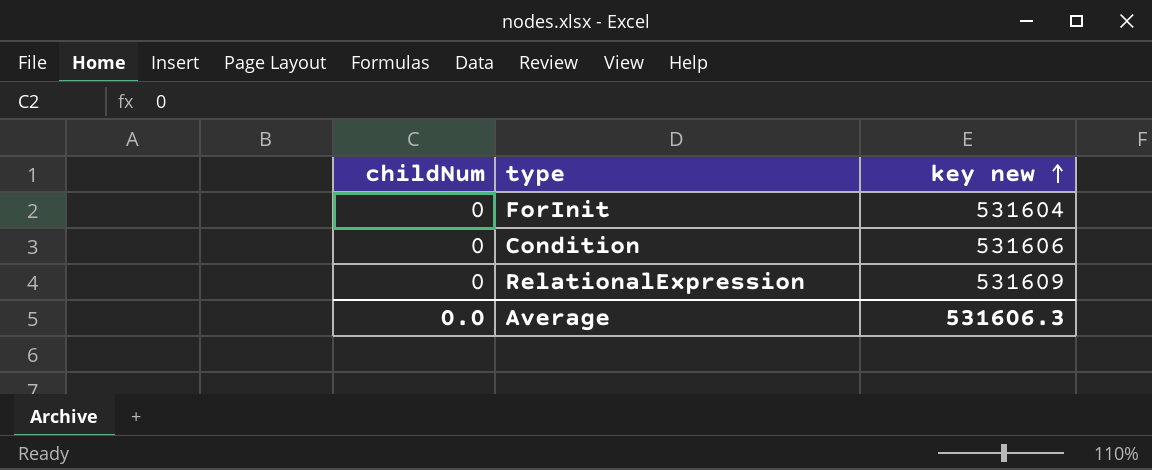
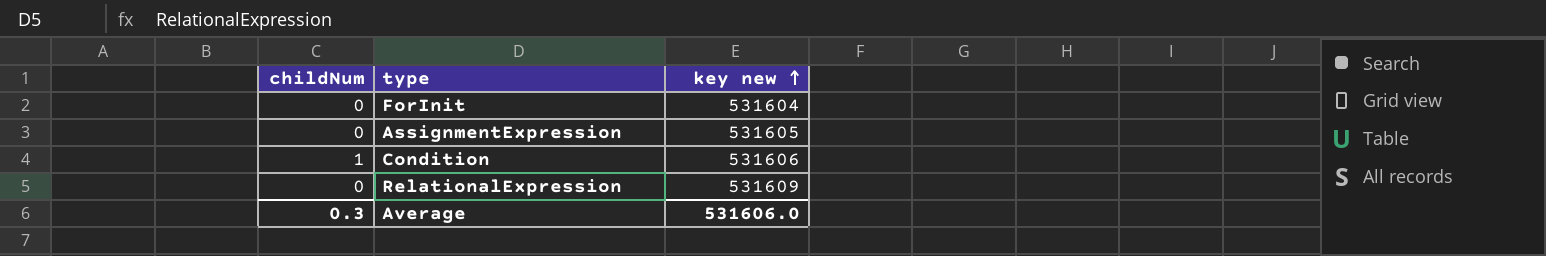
row AssignmentExpression: none -> 0 | 531605
Condition | childNum: 0 -> 1
Average | childNum: 0.0 -> 0.3
Average | key new: 531606.3 -> 531606.0

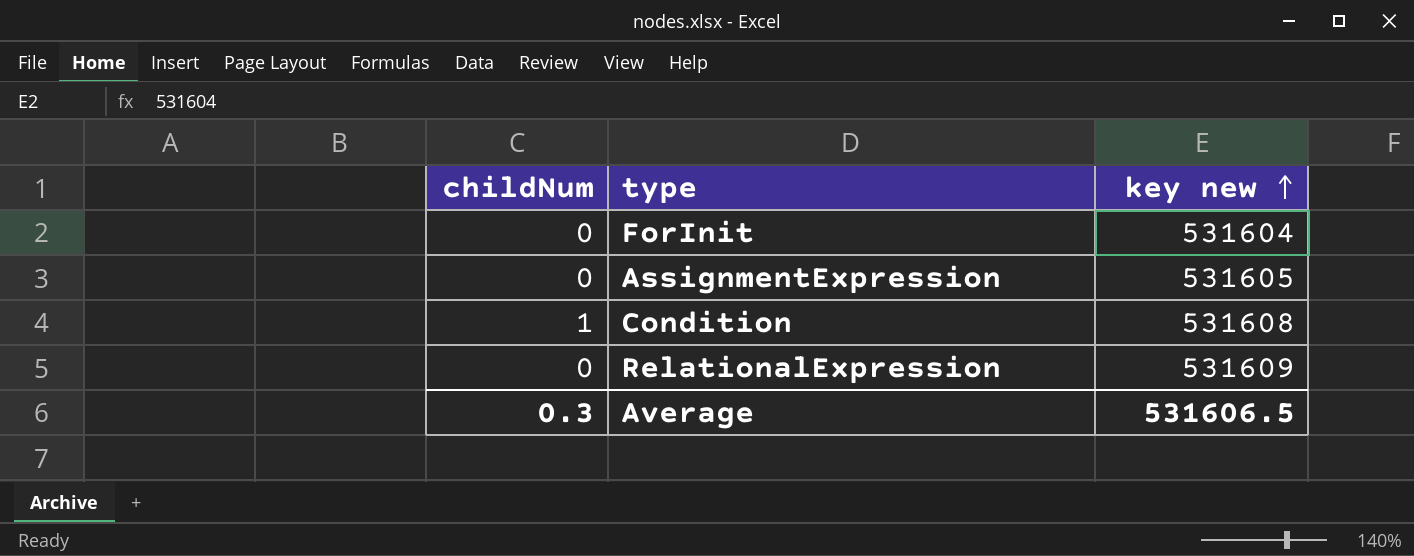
Condition | key new: 531606 -> 531608
Average | key new: 531606.0 -> 531606.5

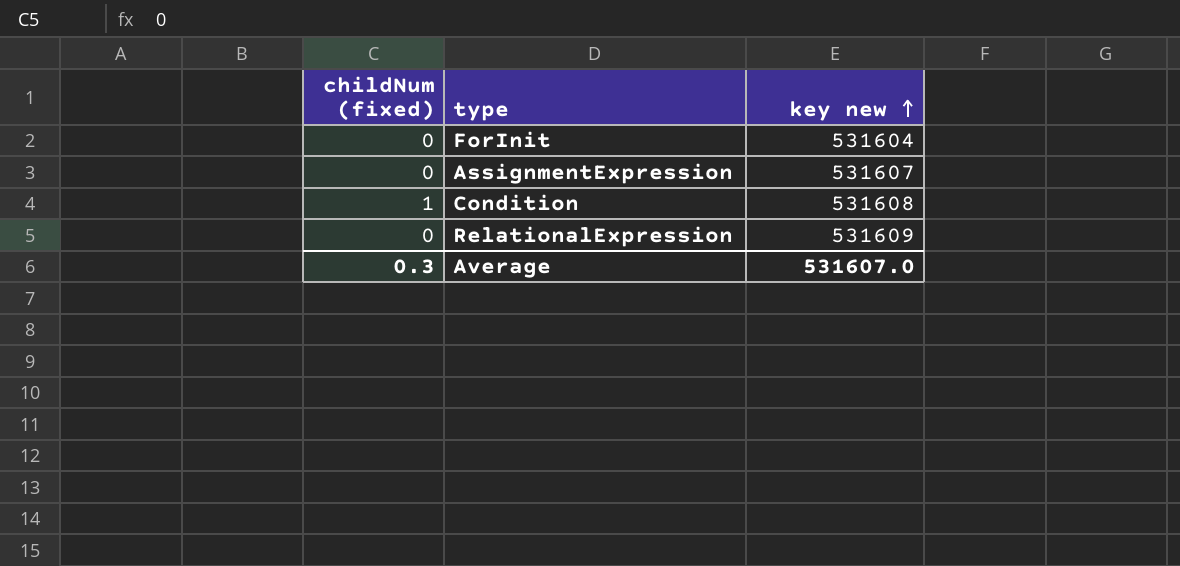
column name: childNum -> childNum (fixed)
AssignmentExpression | key new: 531605 -> 531607
Average | key new: 531606.5 -> 531607.0

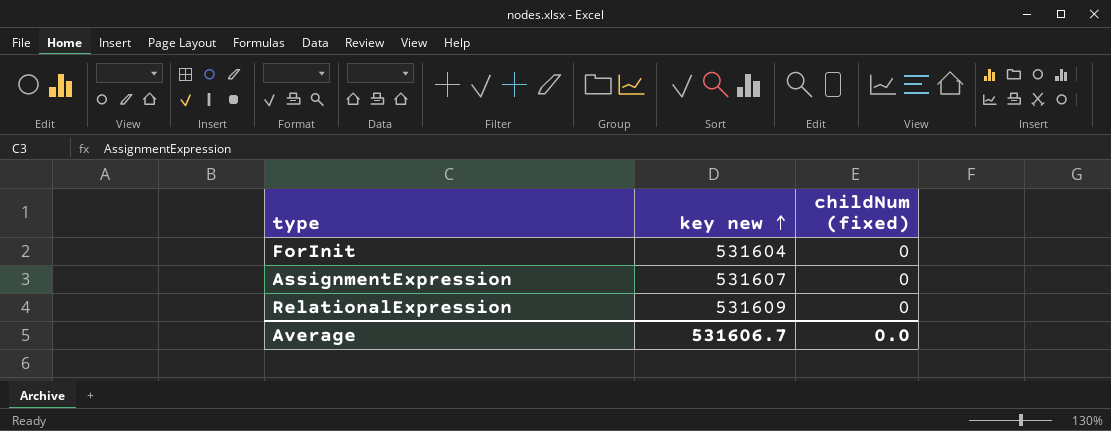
column childNum (fixed) | position: 1 -> 3
row Condition: 1 | 531608 -> none
Average | key new: 531607.0 -> 531606.7
Average | childNum (fixed): 0.3 -> 0.0

